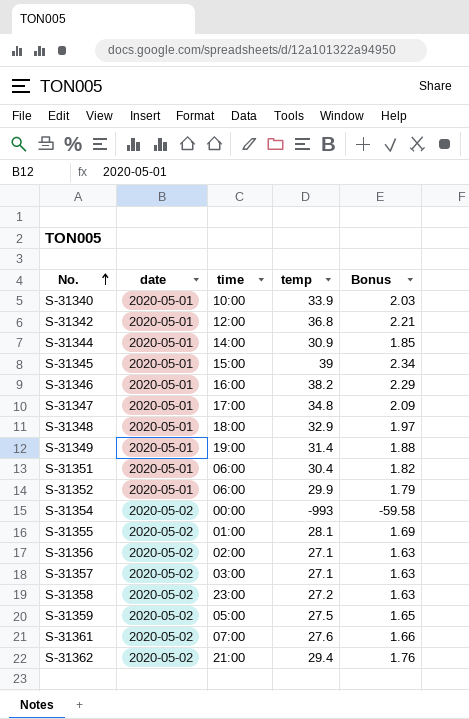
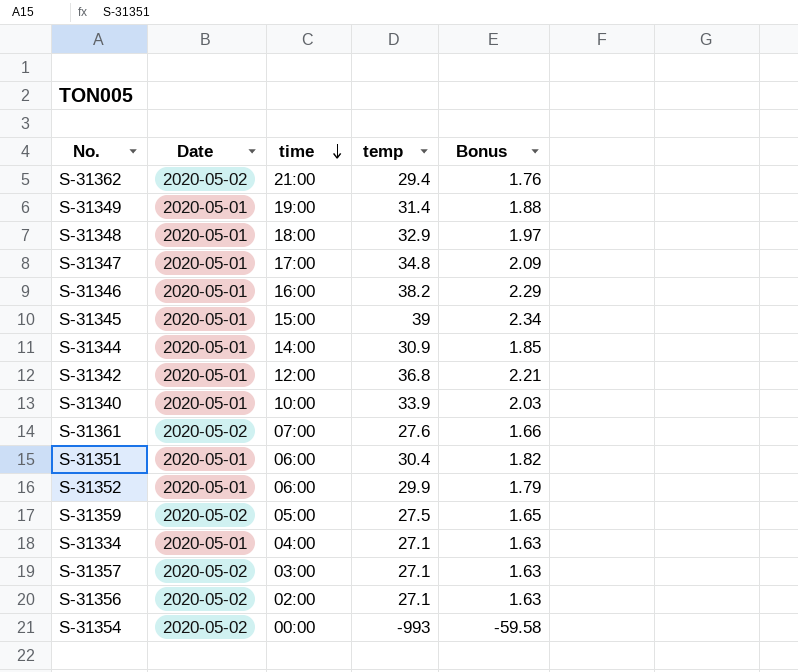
row order: No. ascending -> time descending
column name: date -> Date
row S-31355: 2020-05-02 | 01:00 | 28.1 | 1.69 -> none
row S-31358: 2020-05-02 | 23:00 | 27.2 | 1.63 -> none
row S-31334: none -> 2020-05-01 | 04:00 | 27.1 | 1.63

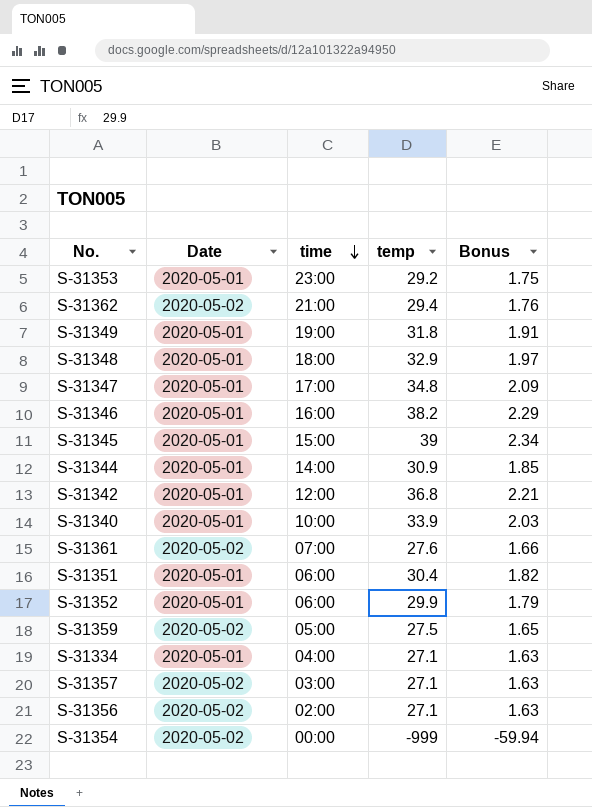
row S-31353: none -> 2020-05-01 | 23:00 | 29.2 | 1.75
S-31349 | temp: 31.4 -> 31.8
S-31349 | Bonus: 1.88 -> 1.91
S-31354 | temp: -993 -> -999
S-31354 | Bonus: -59.58 -> -59.94

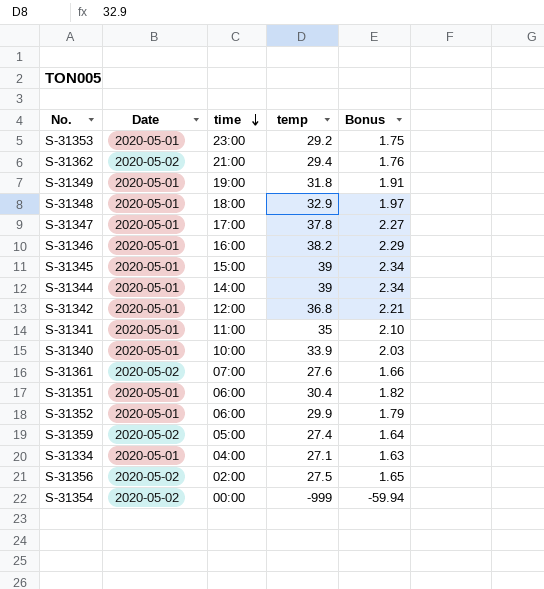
row S-31357: 2020-05-02 | 03:00 | 27.1 | 1.63 -> none
S-31347 | temp: 34.8 -> 37.8
S-31347 | Bonus: 2.09 -> 2.27
S-31344 | temp: 30.9 -> 39
S-31344 | Bonus: 1.85 -> 2.34
row S-31341: none -> 2020-05-01 | 11:00 | 35 | 2.10
S-31359 | temp: 27.5 -> 27.4
S-31359 | Bonus: 1.65 -> 1.64
S-31356 | temp: 27.1 -> 27.5
S-31356 | Bonus: 1.63 -> 1.65

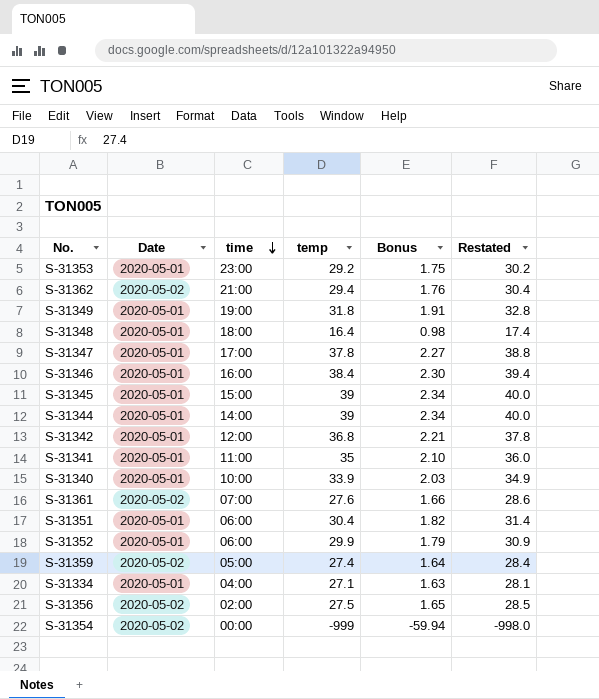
column Restated | formula: none -> [temp] + 1
S-31348 | temp: 32.9 -> 16.4
S-31348 | Bonus: 1.97 -> 0.98
S-31346 | temp: 38.2 -> 38.4
S-31346 | Bonus: 2.29 -> 2.30

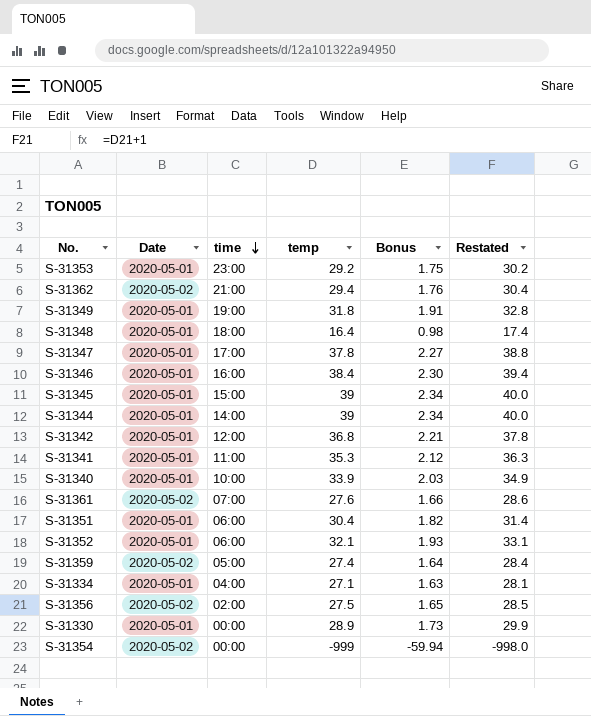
S-31341 | temp: 35 -> 35.3
S-31341 | Bonus: 2.10 -> 2.12
S-31341 | Restated: 36.0 -> 36.3
S-31352 | temp: 29.9 -> 32.1
S-31352 | Bonus: 1.79 -> 1.93
S-31352 | Restated: 30.9 -> 33.1
row S-31330: none -> 2020-05-01 | 00:00 | 28.9 | 1.73 | 29.9

